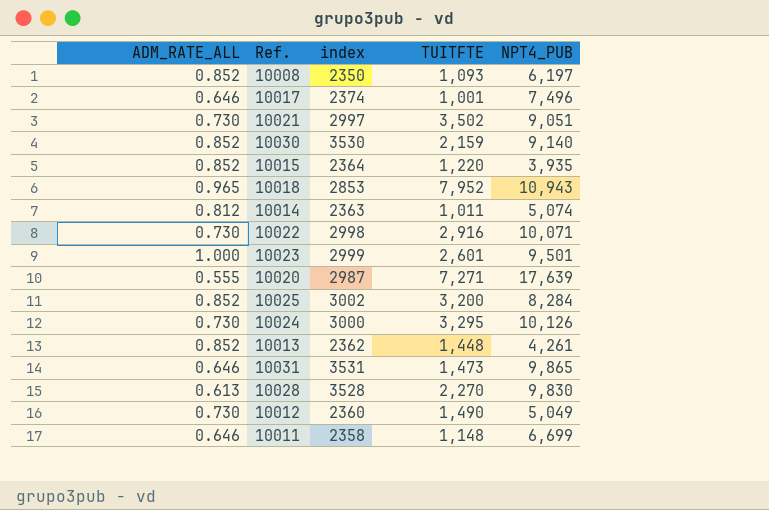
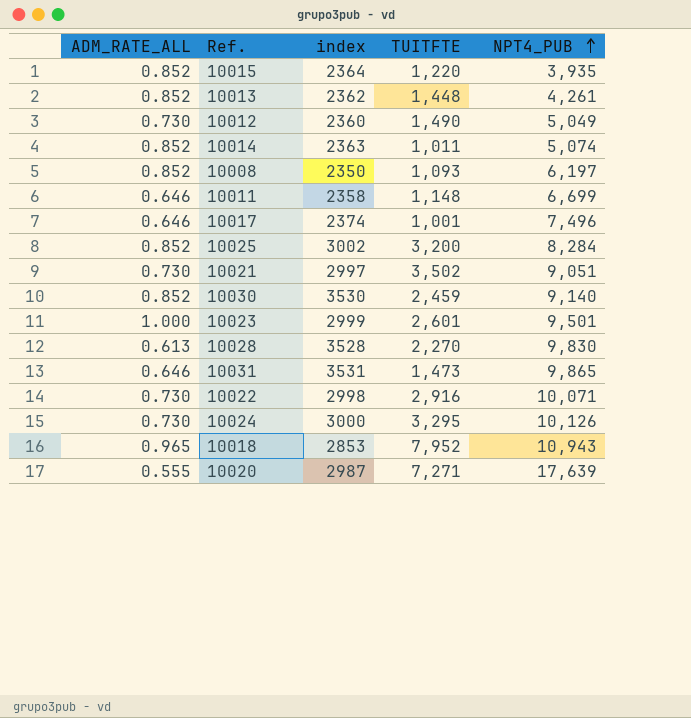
row order: none -> NPT4_PUB ascending
10014 | ADM_RATE_ALL: 0.812 -> 0.852
10030 | TUITFTE: 2,159 -> 2,459

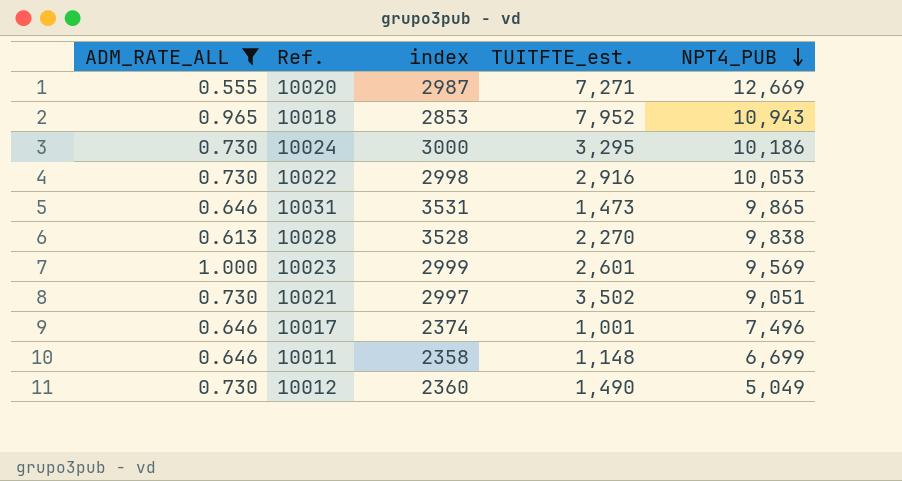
filter: none -> ADM_RATE_ALL != 0.852
row order: NPT4_PUB ascending -> NPT4_PUB descending
column name: TUITFTE -> TUITFTE_est.
10020 | NPT4_PUB: 17,639 -> 12,669
10024 | NPT4_PUB: 10,126 -> 10,186
10022 | NPT4_PUB: 10,071 -> 10,053
10028 | NPT4_PUB: 9,830 -> 9,838
10023 | NPT4_PUB: 9,501 -> 9,569

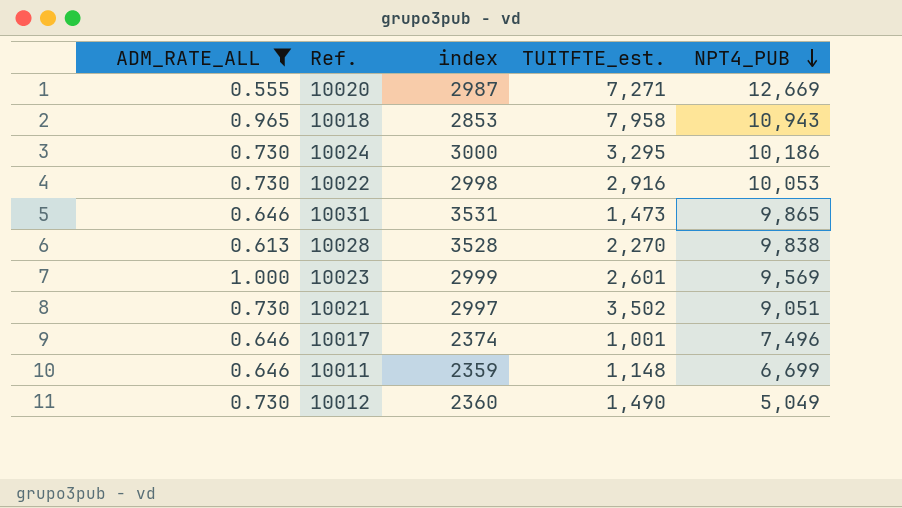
10018 | TUITFTE_est.: 7,952 -> 7,958
10011 | index: 2358 -> 2359

